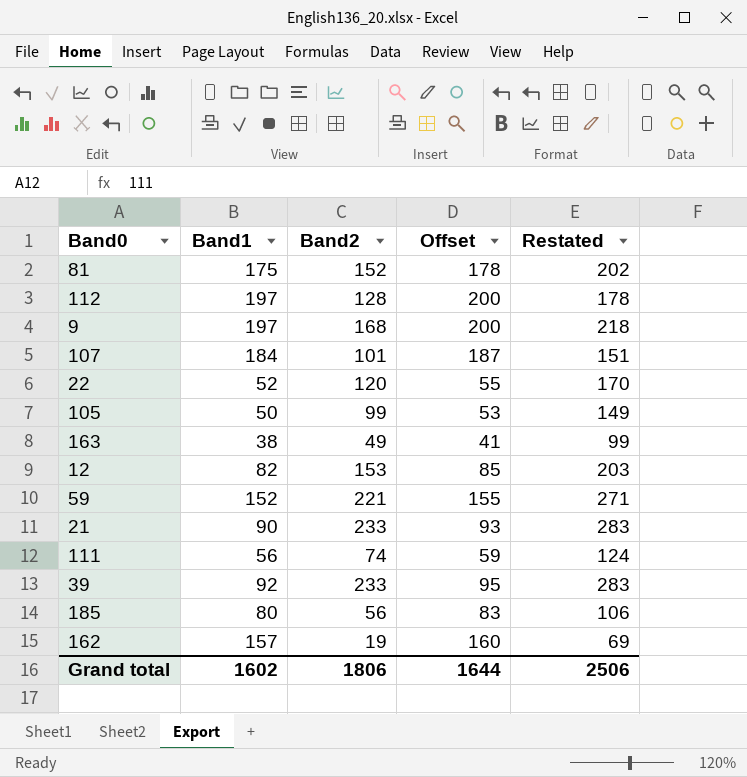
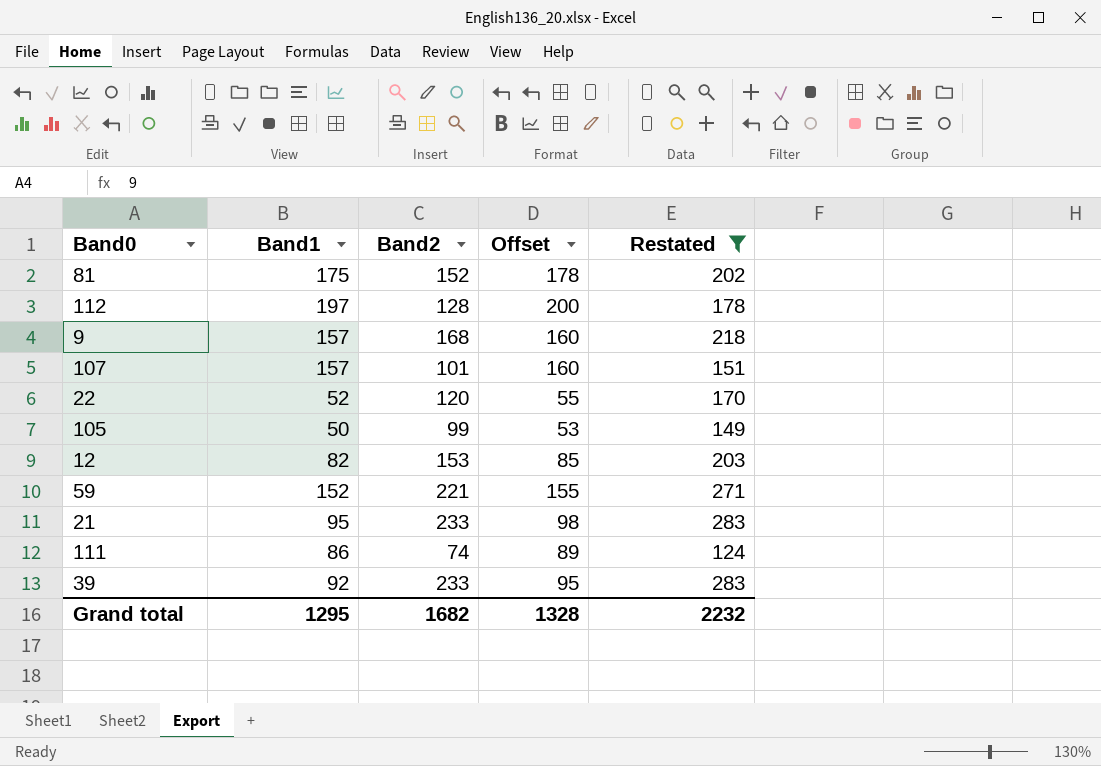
filter: none -> Restated >= 124
9 | Band1: 197 -> 157
9 | Offset: 200 -> 160
107 | Band1: 184 -> 157
107 | Offset: 187 -> 160
21 | Band1: 90 -> 95
21 | Offset: 93 -> 98
111 | Band1: 56 -> 86
111 | Offset: 59 -> 89
Grand total | Band1: 1602 -> 1295
Grand total | Band2: 1806 -> 1682
Grand total | Offset: 1644 -> 1328
Grand total | Restated: 2506 -> 2232

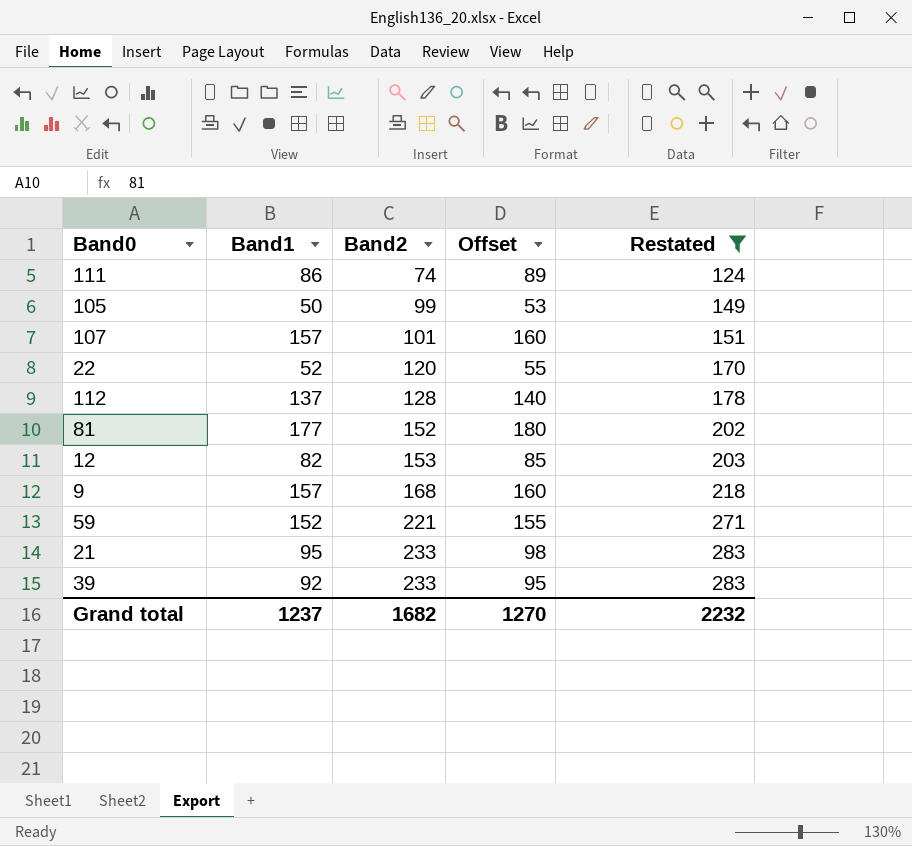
row order: none -> Band2 ascending
112 | Band1: 197 -> 137
112 | Offset: 200 -> 140
81 | Band1: 175 -> 177
81 | Offset: 178 -> 180
Grand total | Band1: 1295 -> 1237
Grand total | Offset: 1328 -> 1270

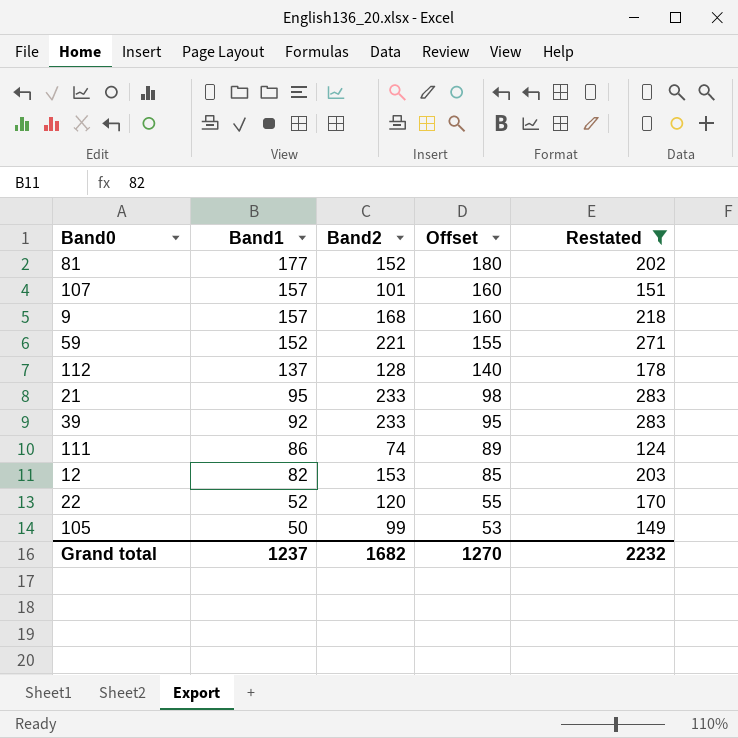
row order: Band2 ascending -> Band1 descending

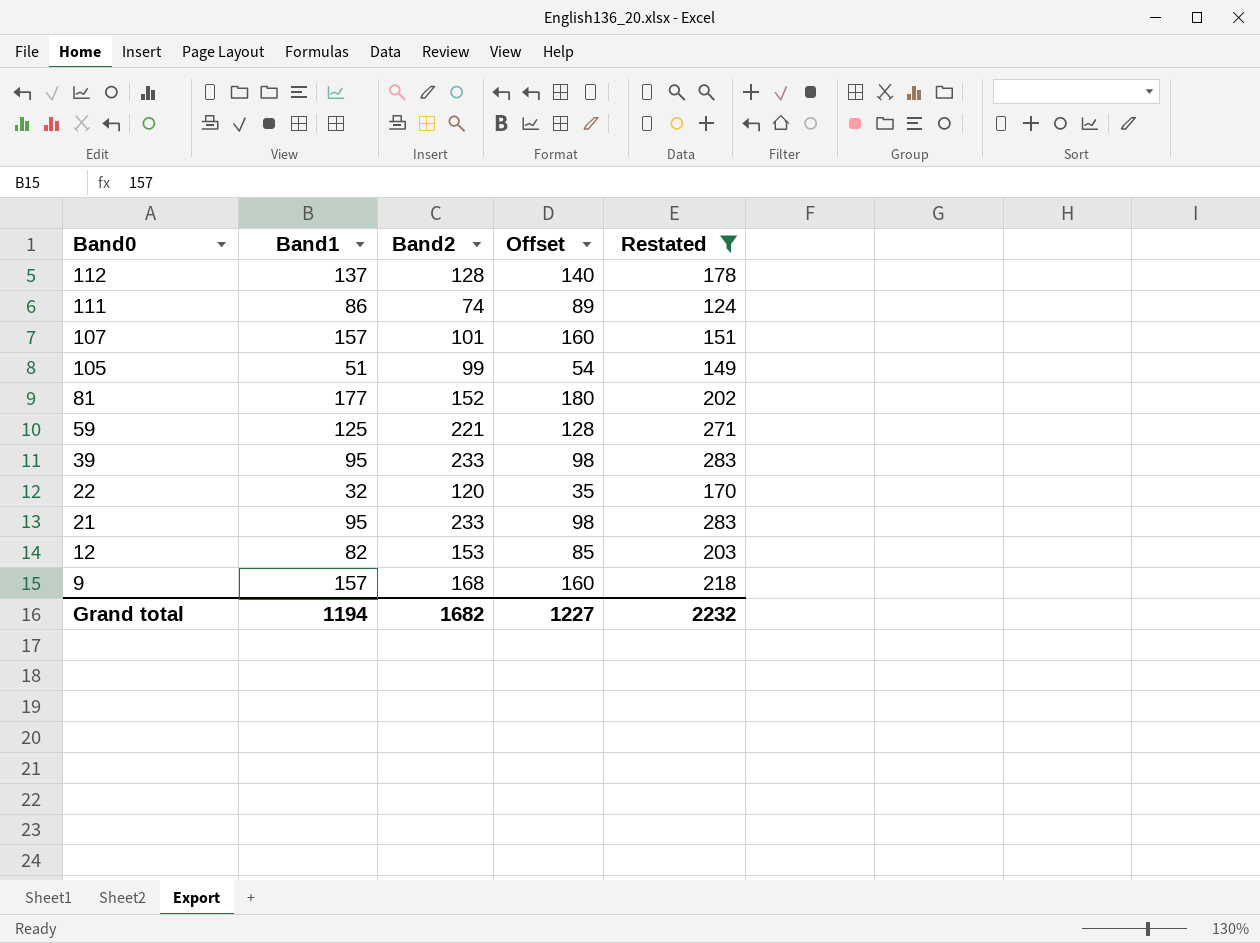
row order: Band1 descending -> Band0 descending
105 | Band1: 50 -> 51
105 | Offset: 53 -> 54
59 | Band1: 152 -> 125
59 | Offset: 155 -> 128
39 | Band1: 92 -> 95
39 | Offset: 95 -> 98
22 | Band1: 52 -> 32
22 | Offset: 55 -> 35
Grand total | Band1: 1237 -> 1194
Grand total | Offset: 1270 -> 1227

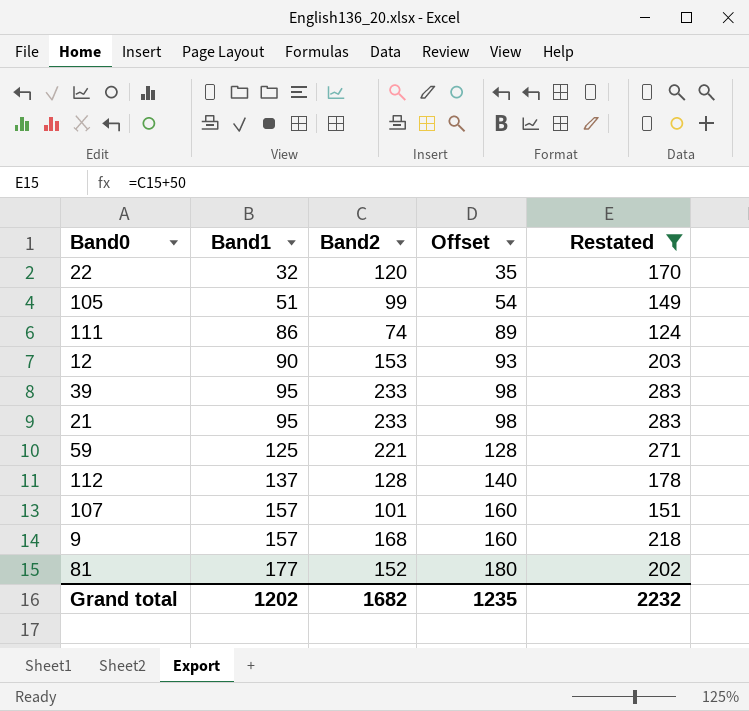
row order: Band0 descending -> Band1 ascending
12 | Band1: 82 -> 90
12 | Offset: 85 -> 93
Grand total | Band1: 1194 -> 1202
Grand total | Offset: 1227 -> 1235

